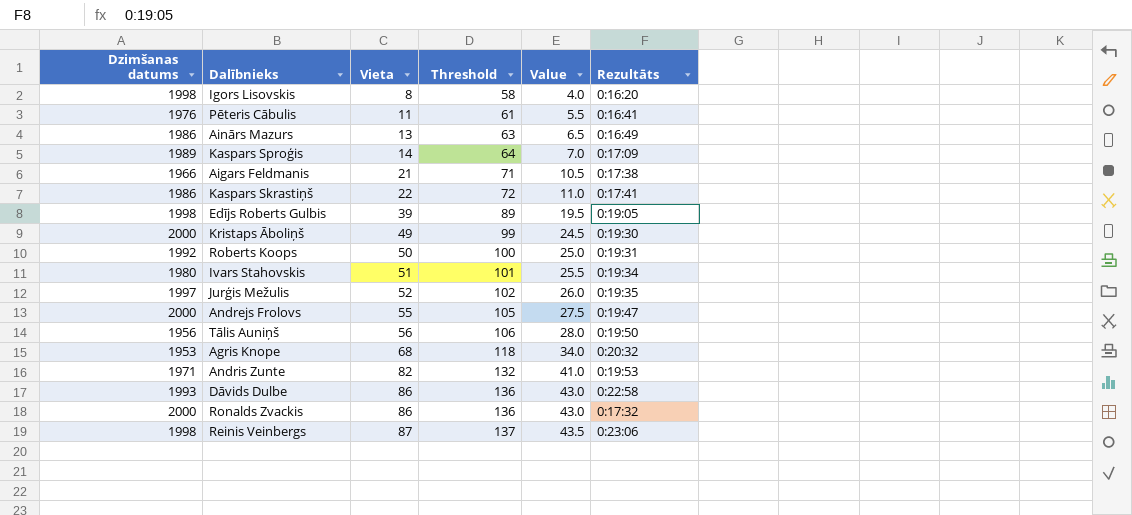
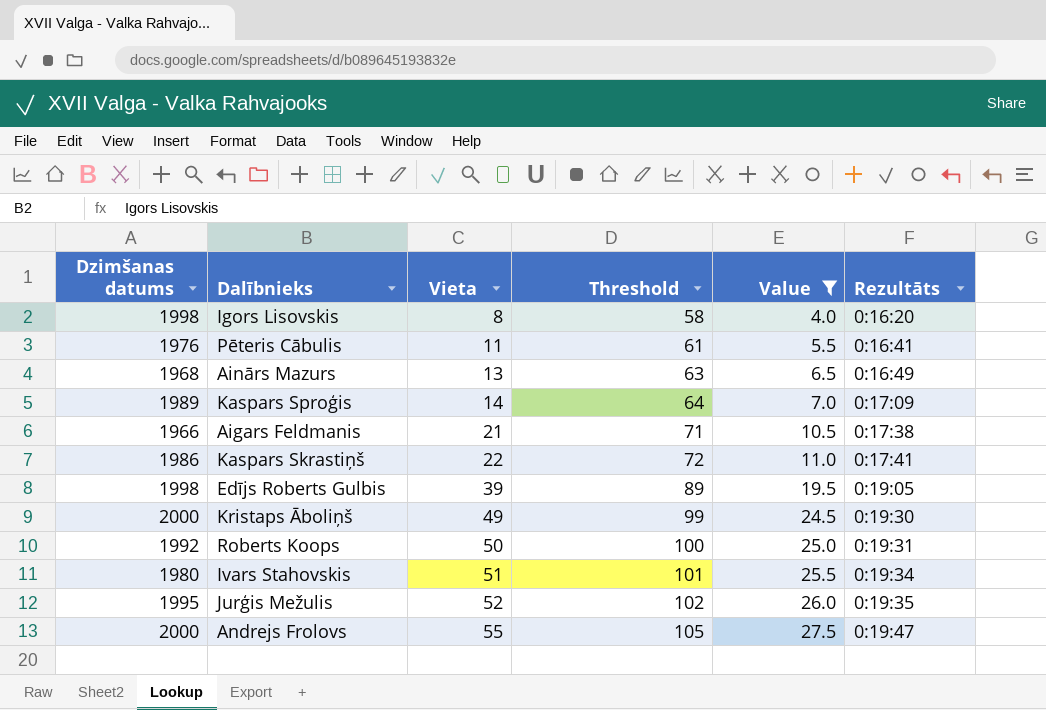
filter: none -> Value <= 27.5
Ainārs Mazurs | Dzimšanas datums: 1986 -> 1968
Jurģis Mežulis | Dzimšanas datums: 1997 -> 1995

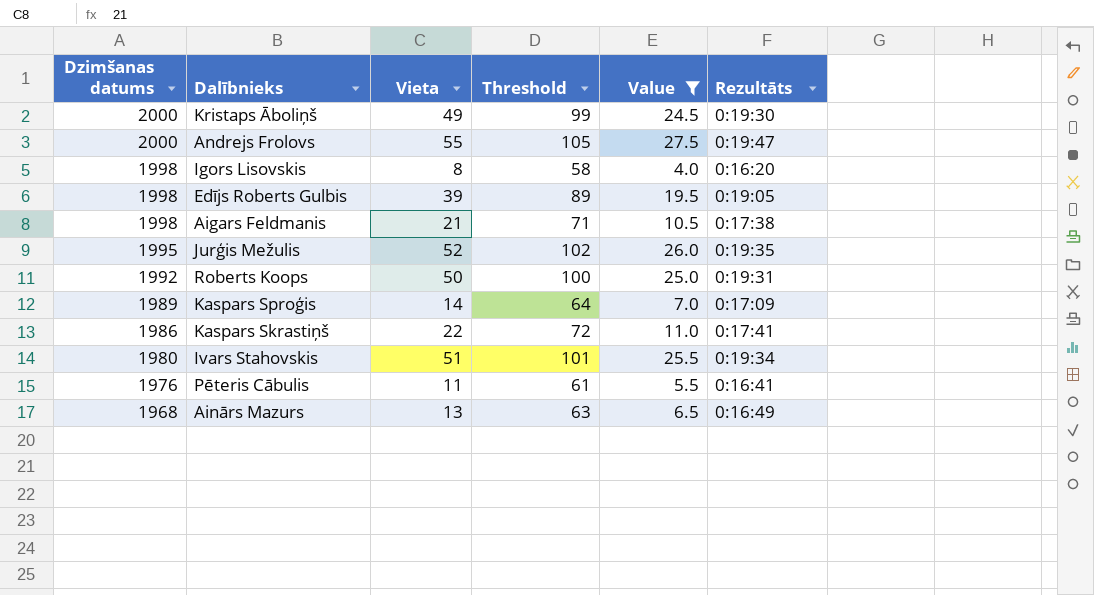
row order: Vieta ascending -> Dzimšanas datums descending
Aigars Feldmanis | Dzimšanas datums: 1966 -> 1998

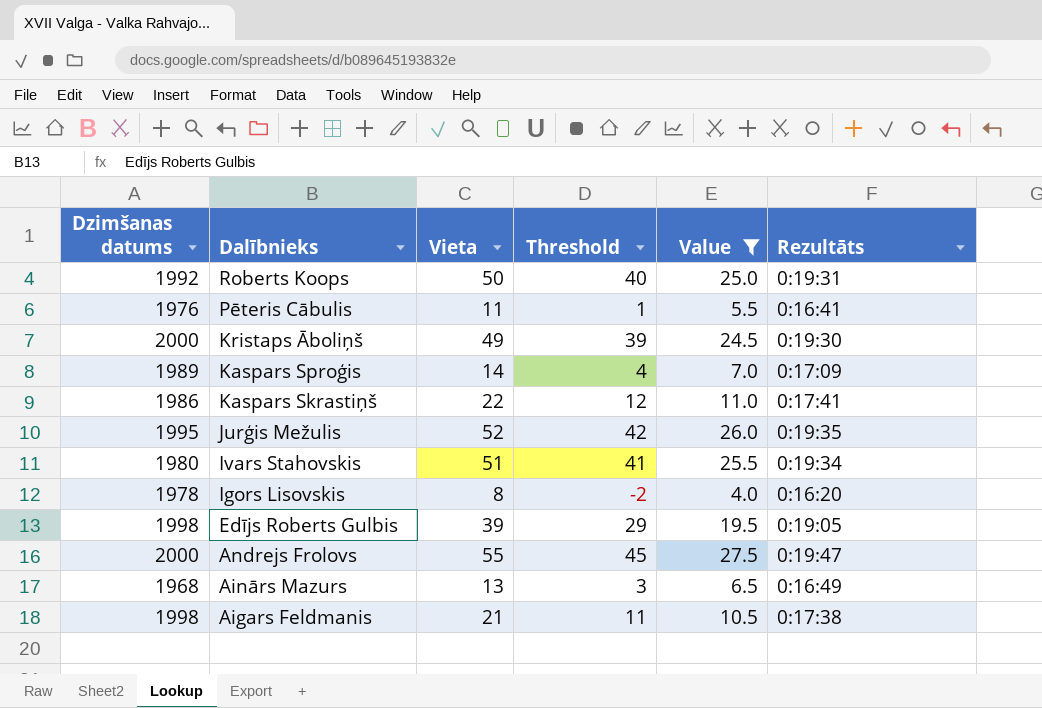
row order: Dzimšanas datums descending -> Dalībnieks descending
column Threshold | formula: [Vieta] + 50 -> [Vieta] - 10
Igors Lisovskis | Dzimšanas datums: 1998 -> 1978

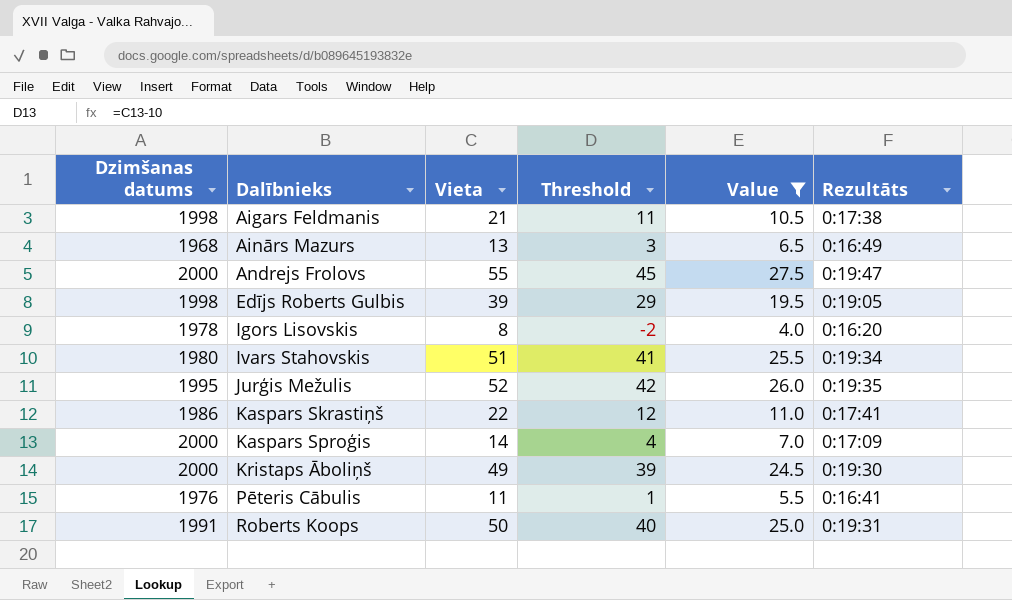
row order: Dalībnieks descending -> Dalībnieks ascending
Kaspars Sproģis | Dzimšanas datums: 1989 -> 2000
Roberts Koops | Dzimšanas datums: 1992 -> 1991

